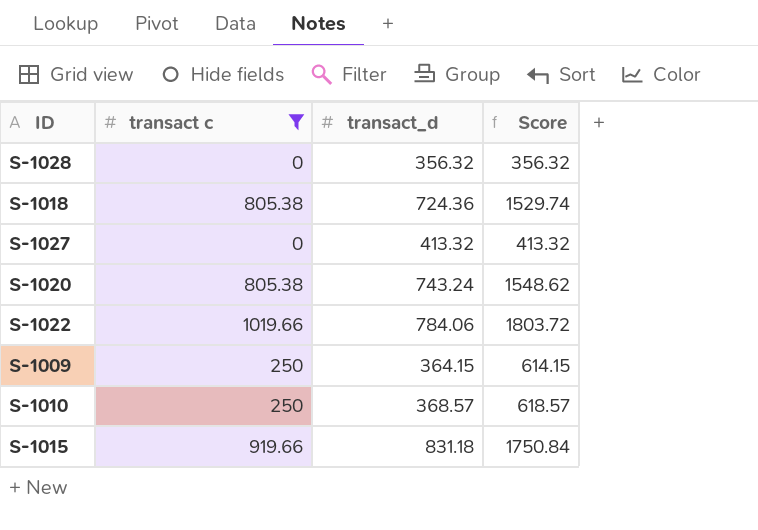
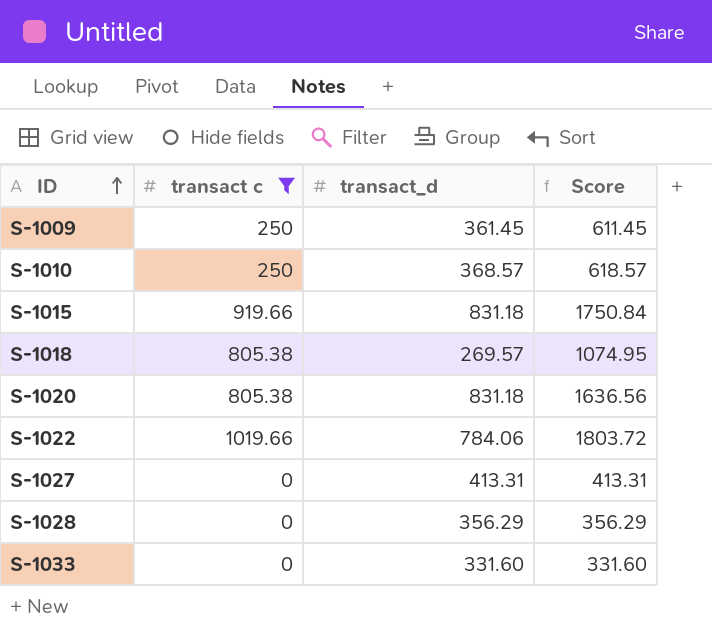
row order: none -> ID ascending
S-1009 | transact_d: 364.15 -> 361.45
S-1009 | Score: 614.15 -> 611.45
S-1018 | transact_d: 724.36 -> 269.57
S-1018 | Score: 1529.74 -> 1074.95
S-1020 | transact_d: 743.24 -> 831.18
S-1020 | Score: 1548.62 -> 1636.56
S-1027 | transact_d: 413.32 -> 413.31
S-1027 | Score: 413.32 -> 413.31
S-1028 | transact_d: 356.32 -> 356.29
S-1028 | Score: 356.32 -> 356.29
row S-1033: none -> 0 | 331.60 | 331.60

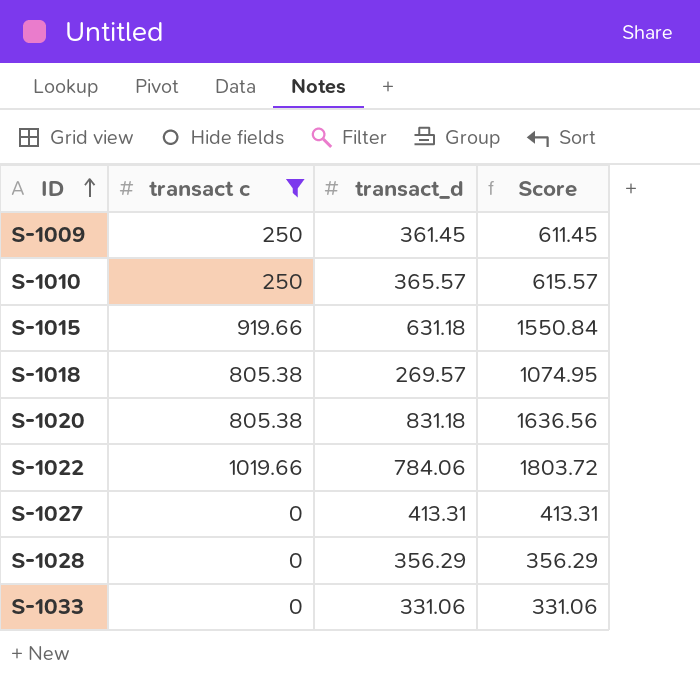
S-1010 | transact_d: 368.57 -> 365.57
S-1010 | Score: 618.57 -> 615.57
S-1015 | transact_d: 831.18 -> 631.18
S-1015 | Score: 1750.84 -> 1550.84
S-1033 | transact_d: 331.60 -> 331.06
S-1033 | Score: 331.60 -> 331.06

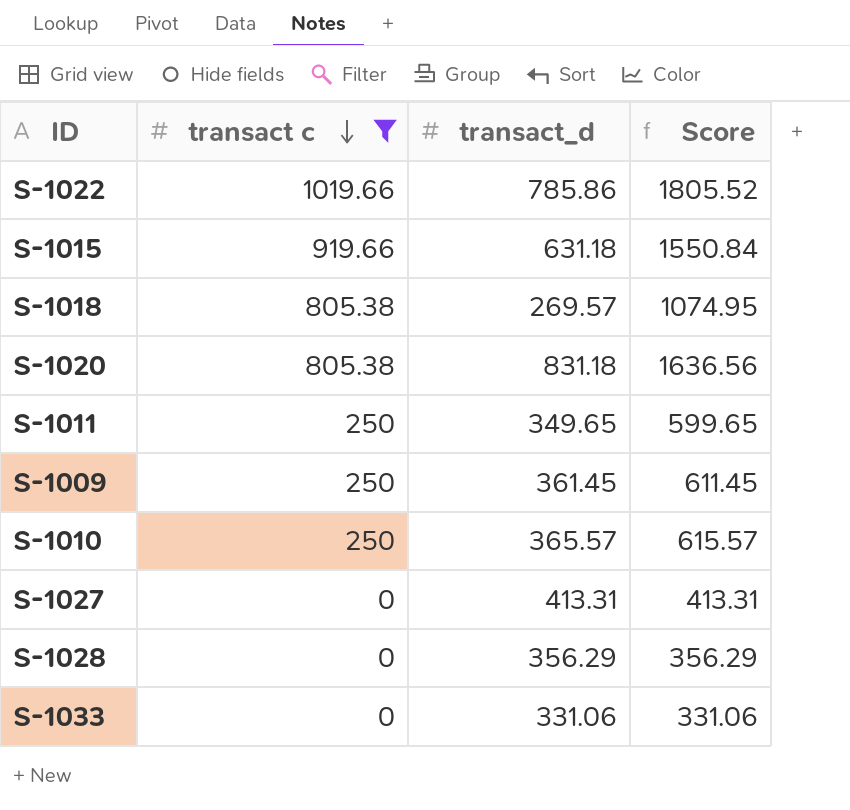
row order: ID ascending -> transact c descending
S-1022 | transact_d: 784.06 -> 785.86
S-1022 | Score: 1803.72 -> 1805.52
row S-1011: none -> 250 | 349.65 | 599.65

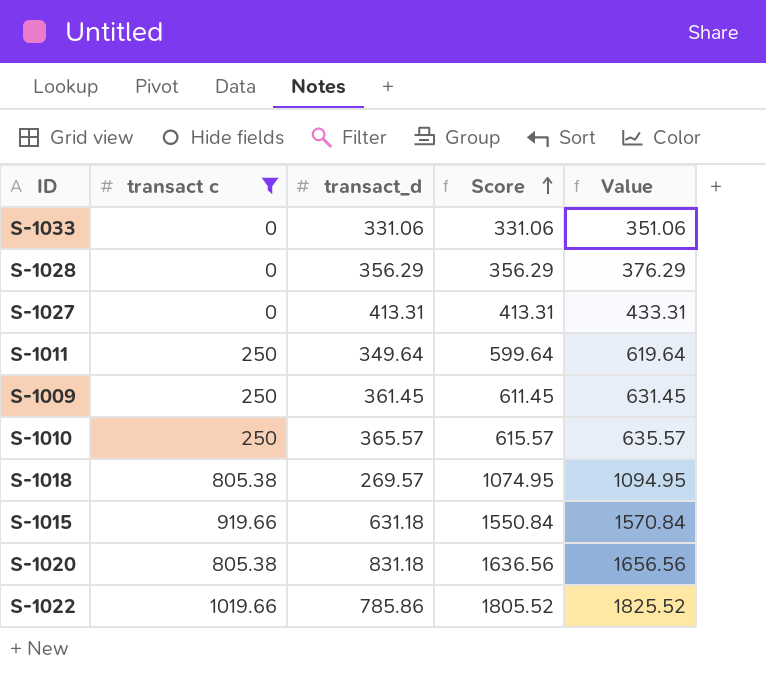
row order: transact c descending -> Score ascending
column Value | formula: none -> [Score] + 20
S-1011 | transact_d: 349.65 -> 349.64
S-1011 | Score: 599.65 -> 599.64

